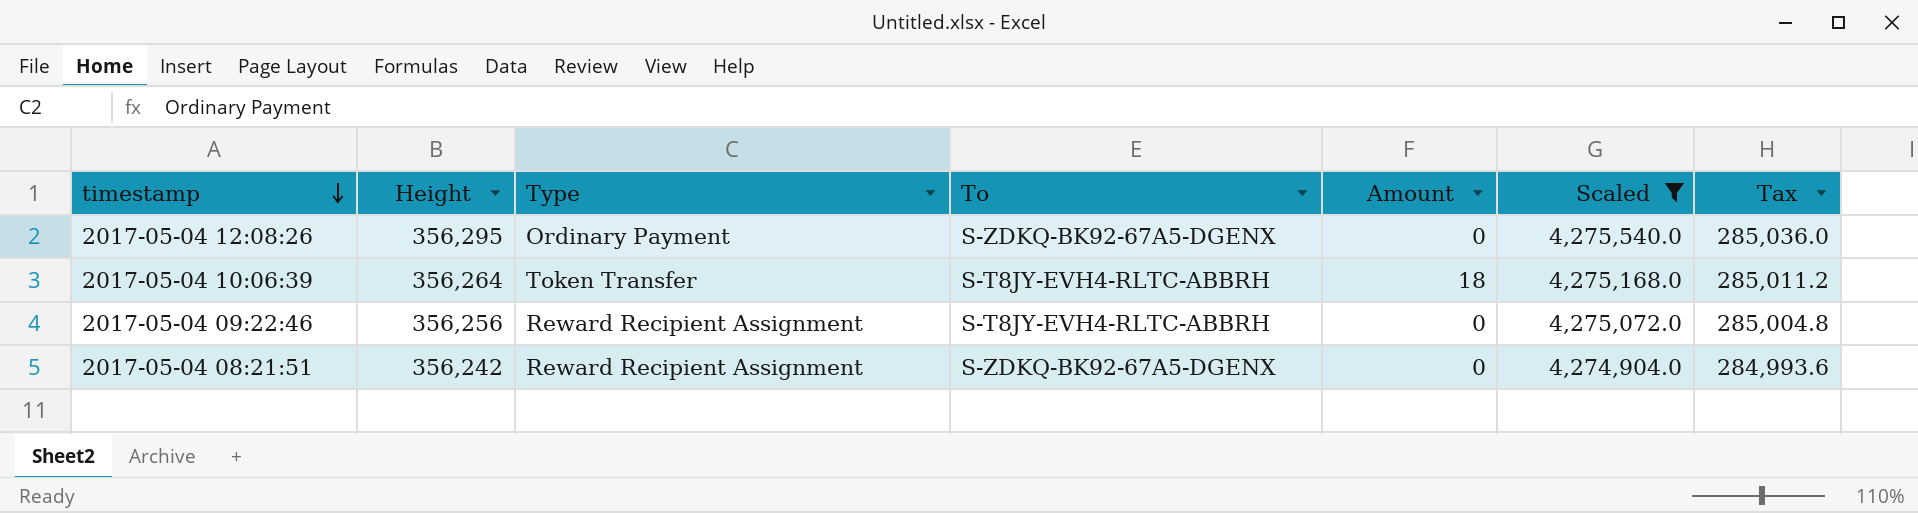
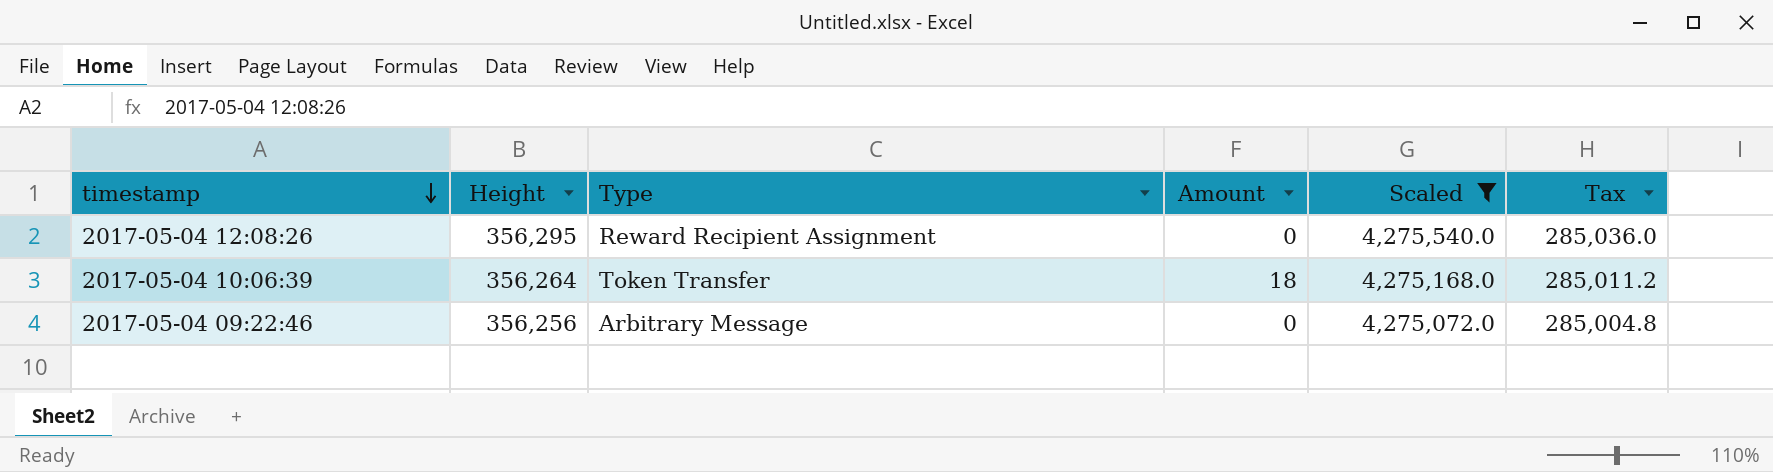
column To | position: 4 -> none
row 2017-05-04 08:21:51: 356,242 | Reward Recipient Assignment | S-ZDKQ-BK92-67A5-DGENX | 0 | 4,274,904.0 | 284,993.6 -> none
2017-05-04 12:08:26 | Type: Ordinary Payment -> Reward Recipient Assignment
2017-05-04 09:22:46 | Type: Reward Recipient Assignment -> Arbitrary Message

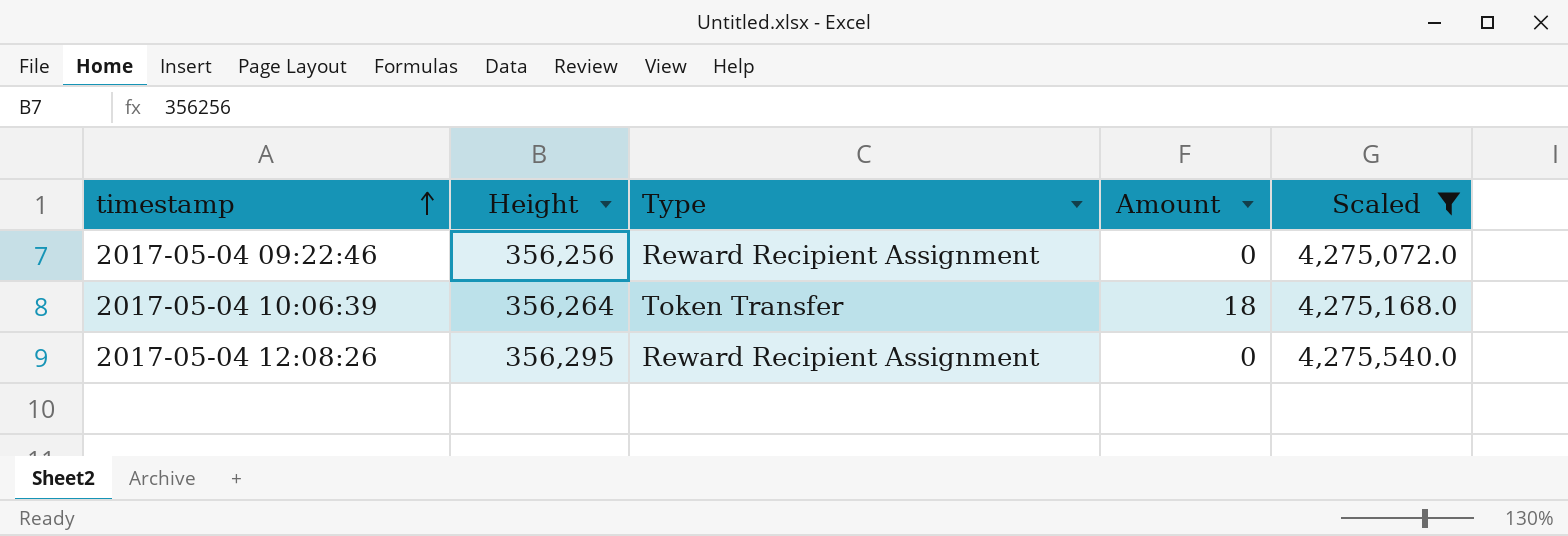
row order: timestamp descending -> timestamp ascending
column Tax | formula: [Height] * 0.8 -> none
2017-05-04 09:22:46 | Type: Arbitrary Message -> Reward Recipient Assignment

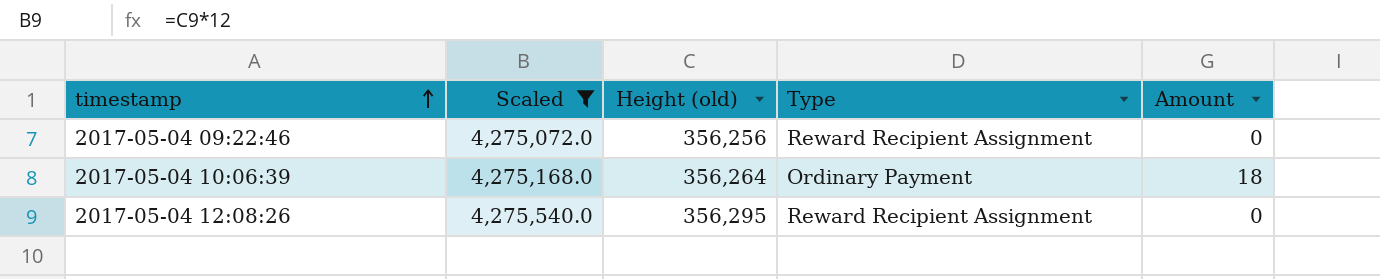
column Scaled | position: 5 -> 2
column name: Height -> Height (old)
2017-05-04 10:06:39 | Type: Token Transfer -> Ordinary Payment

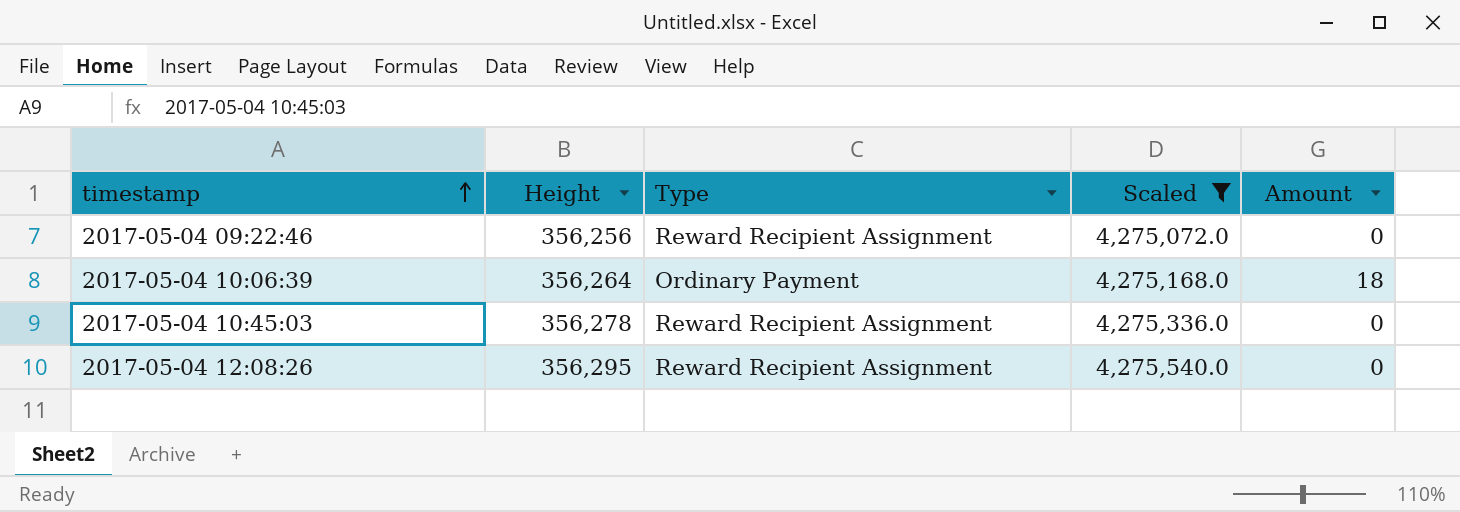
column name: Height (old) -> Height
column Scaled | position: 2 -> 4
row 2017-05-04 10:45:03: none -> 356,278 | Reward Recipient Assignment | 4,275,336.0 | 0

